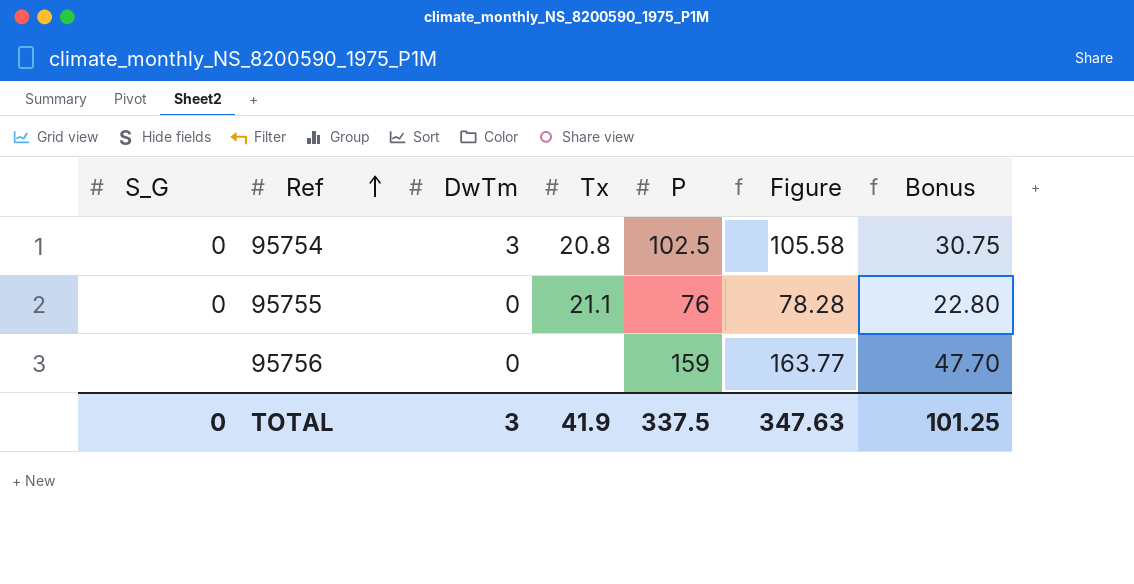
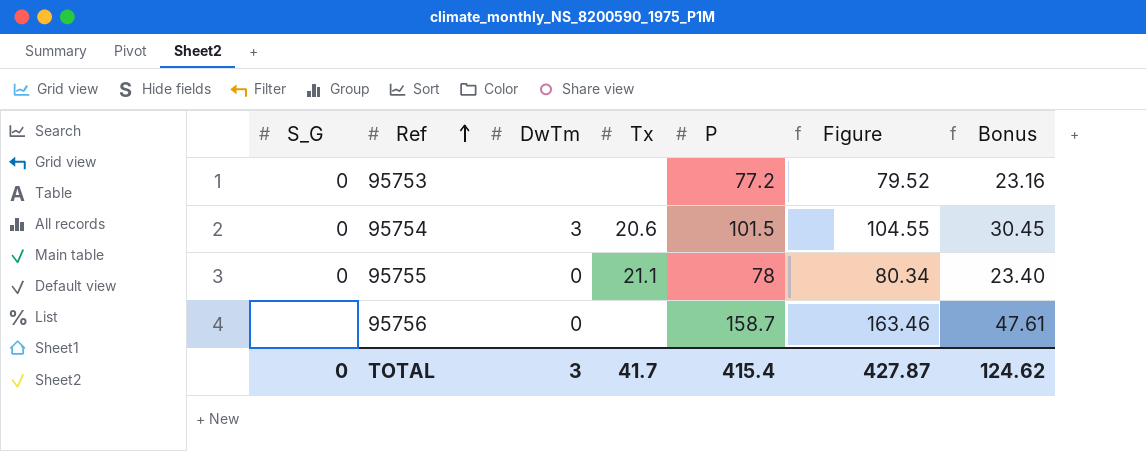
row 95753: none -> 0 | none | none | 77.2 | 79.52 | 23.16
95754 | Tx: 20.8 -> 20.6
95754 | P: 102.5 -> 101.5
95754 | Figure: 105.58 -> 104.55
95754 | Bonus: 30.75 -> 30.45
95755 | P: 76 -> 78
95755 | Figure: 78.28 -> 80.34
95755 | Bonus: 22.80 -> 23.40
95756 | P: 159 -> 158.7
95756 | Figure: 163.77 -> 163.46
95756 | Bonus: 47.70 -> 47.61
TOTAL | Tx: 41.9 -> 41.7
TOTAL | P: 337.5 -> 415.4
TOTAL | Figure: 347.63 -> 427.87
TOTAL | Bonus: 101.25 -> 124.62

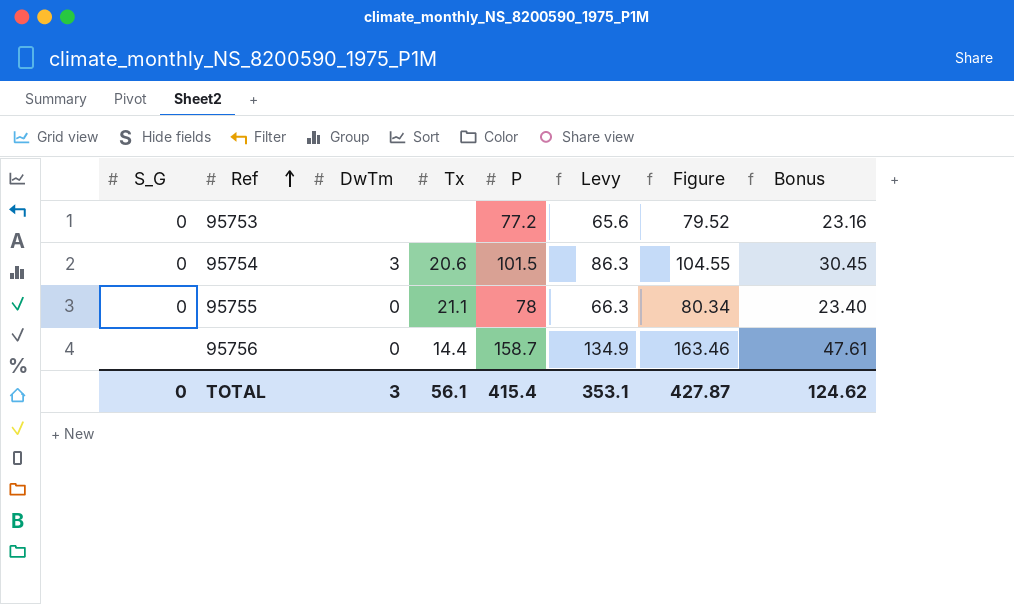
column Levy | formula: none -> [P] * 0.85
95756 | Tx: none -> 14.4
TOTAL | Tx: 41.7 -> 56.1

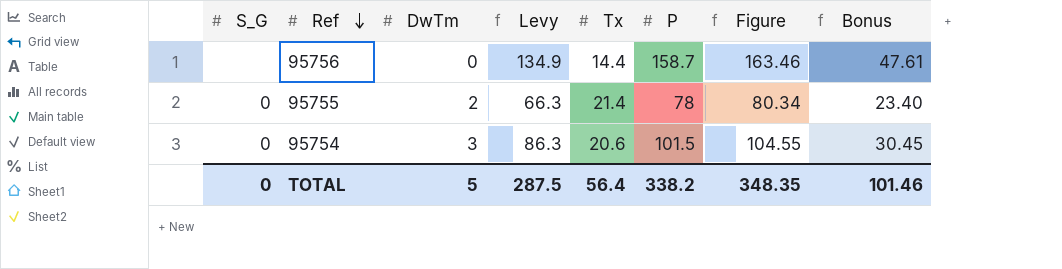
row order: Ref ascending -> Ref descending
column Levy | position: 6 -> 4
row 95753: 0 | none | none | 77.2 | 65.6 | 79.52 | 23.16 -> none
95755 | DwTm: 0 -> 2
95755 | Tx: 21.1 -> 21.4
TOTAL | DwTm: 3 -> 5
TOTAL | Levy: 353.1 -> 287.5
TOTAL | Tx: 56.1 -> 56.4
TOTAL | P: 415.4 -> 338.2
TOTAL | Figure: 427.87 -> 348.35
TOTAL | Bonus: 124.62 -> 101.46

